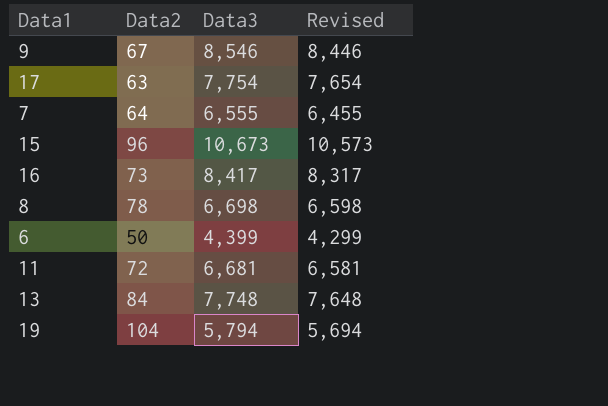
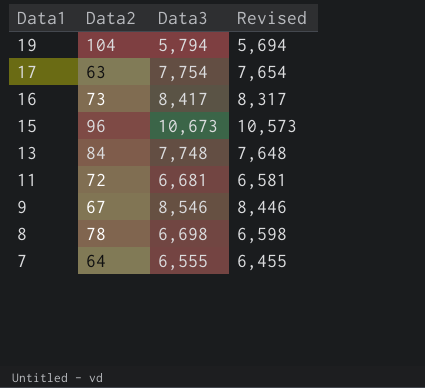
row order: none -> Data1 descending
row 6: 50 | 4,399 | 4,299 -> none

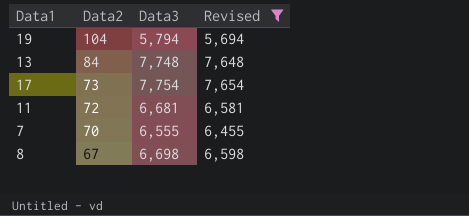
filter: none -> Revised <= 7,654
row order: Data1 descending -> Data2 descending
17 | Data2: 63 -> 73
7 | Data2: 64 -> 70
8 | Data2: 78 -> 67

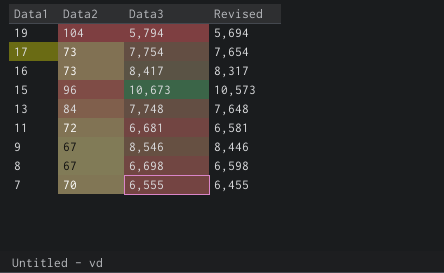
filter: Revised <= 7,654 -> none
row order: Data2 descending -> Data1 descending

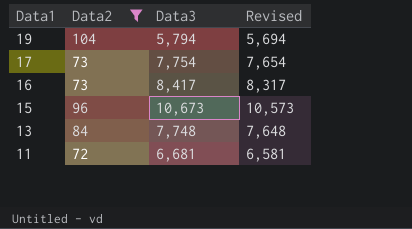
filter: none -> Data2 >= 72

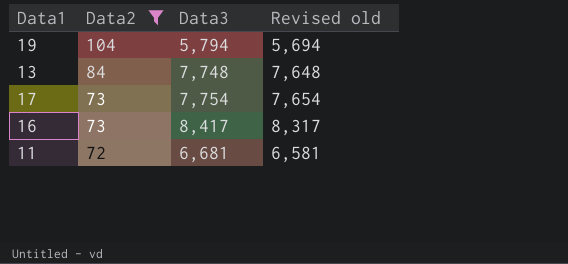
row order: Data1 descending -> Data2 descending
column name: Revised -> Revised old
row 15: 96 | 10,673 | 10,573 -> none

